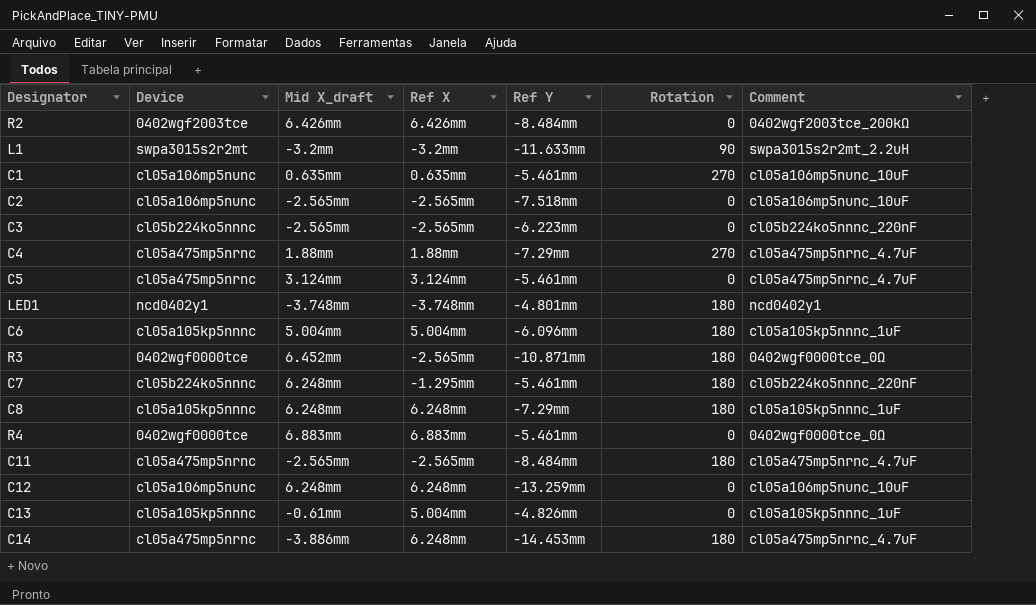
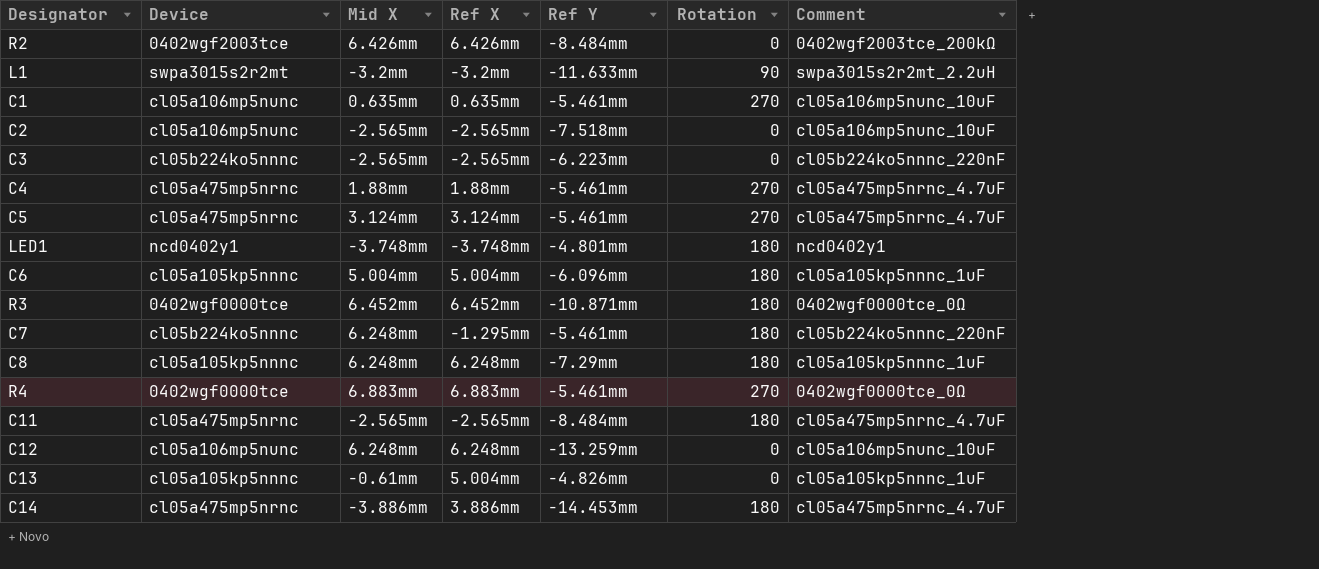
column name: Mid X_draft -> Mid X
C4 | Ref Y: -7.29mm -> -5.461mm
C5 | Rotation: 0 -> 270
R3 | Ref X: -2.565mm -> 6.452mm
R4 | Rotation: 0 -> 270
C14 | Ref X: 6.248mm -> 3.886mm

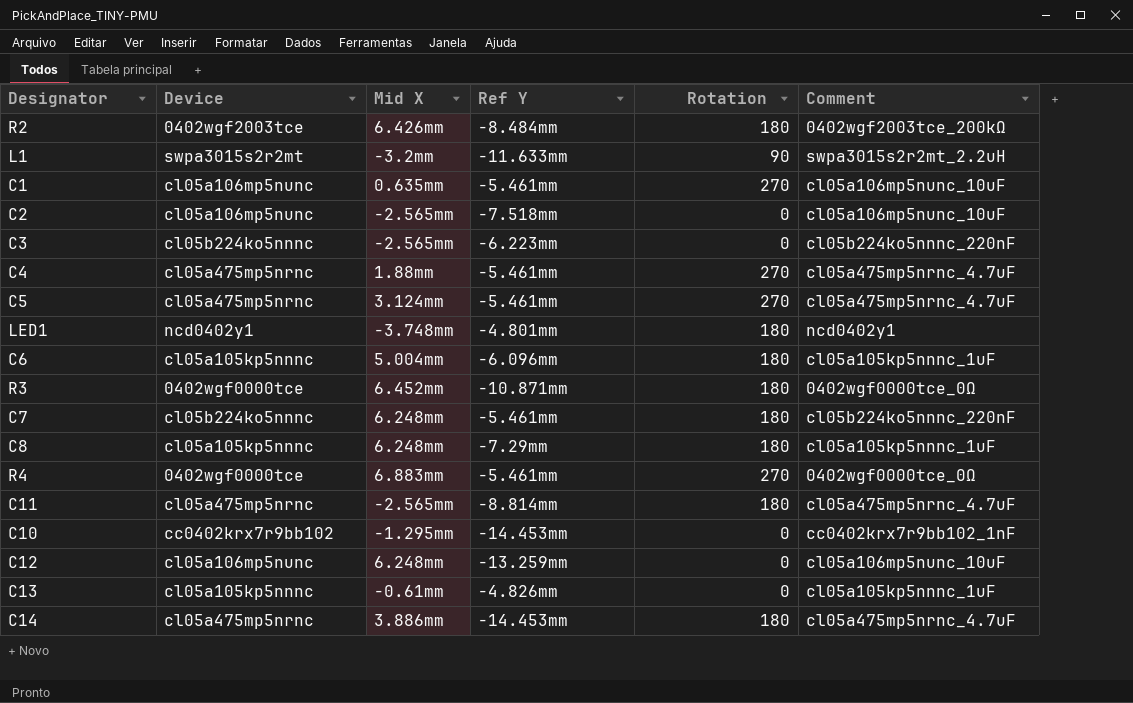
column Ref X | position: 4 -> none
R2 | Rotation: 0 -> 180
C11 | Ref Y: -8.484mm -> -8.814mm
row C10: none -> cc0402krx7r9bb102 | -1.295mm | -14.453mm | 0 | cc0402krx7r9bb102_1nF
C14 | Mid X: -3.886mm -> 3.886mm

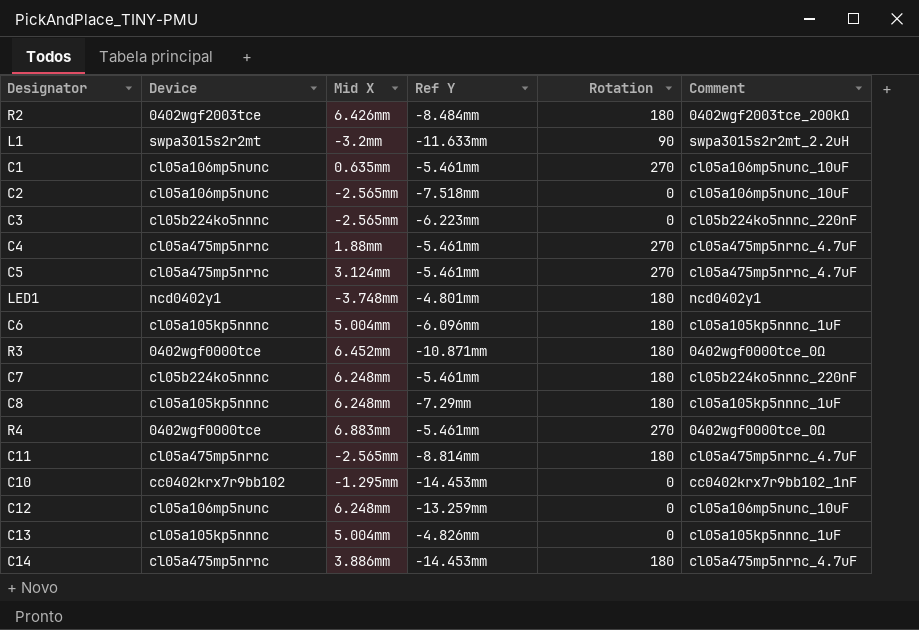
C13 | Mid X: -0.61mm -> 5.004mm

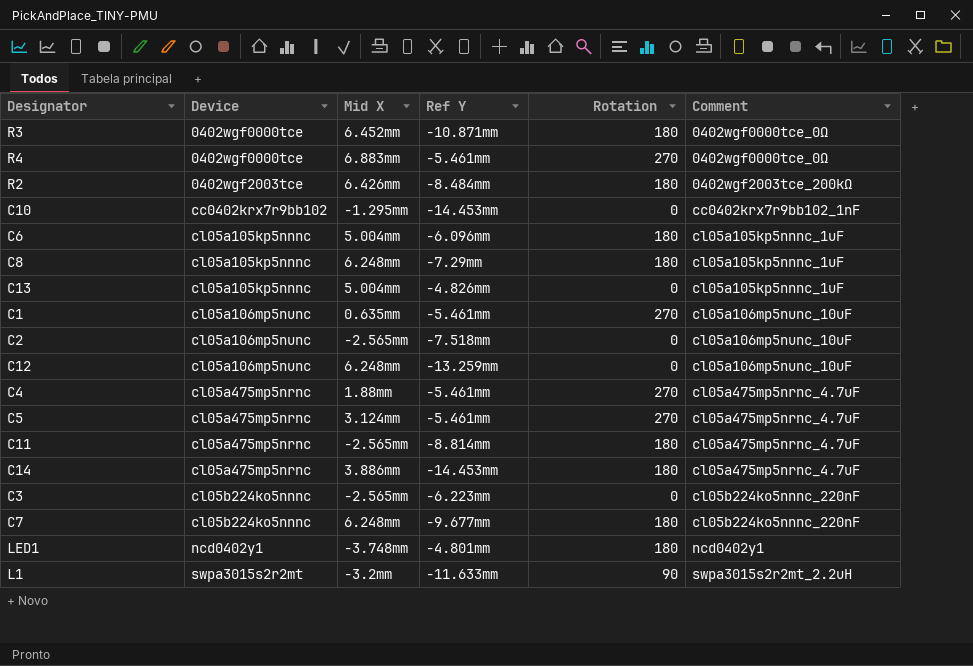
row order: none -> Device ascending
C7 | Ref Y: -5.461mm -> -9.677mm

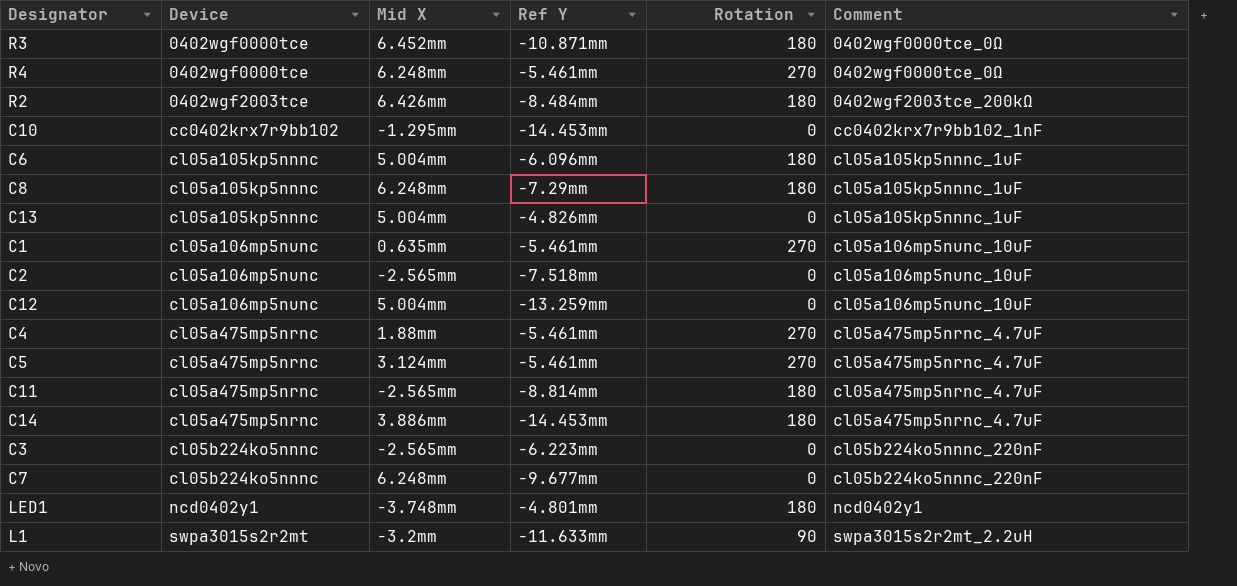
R4 | Mid X: 6.883mm -> 6.248mm
C12 | Mid X: 6.248mm -> 5.004mm
C7 | Rotation: 180 -> 0

